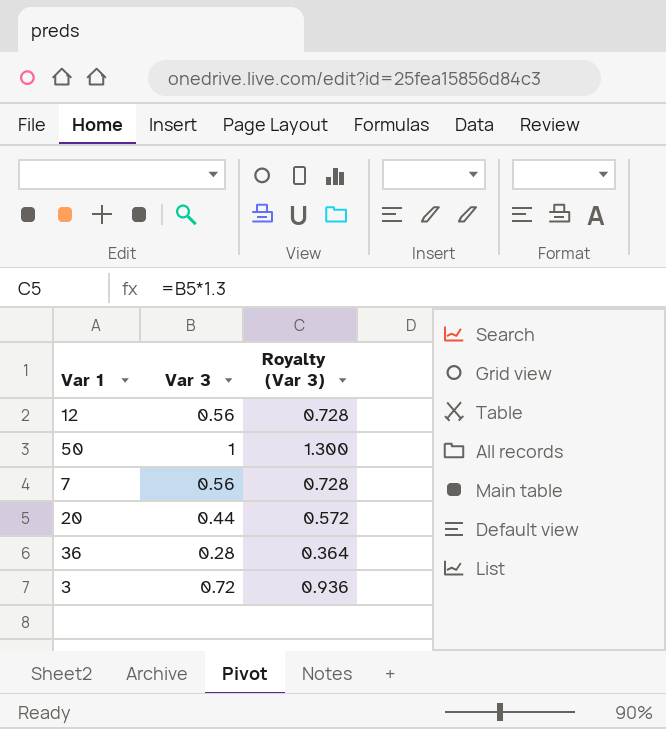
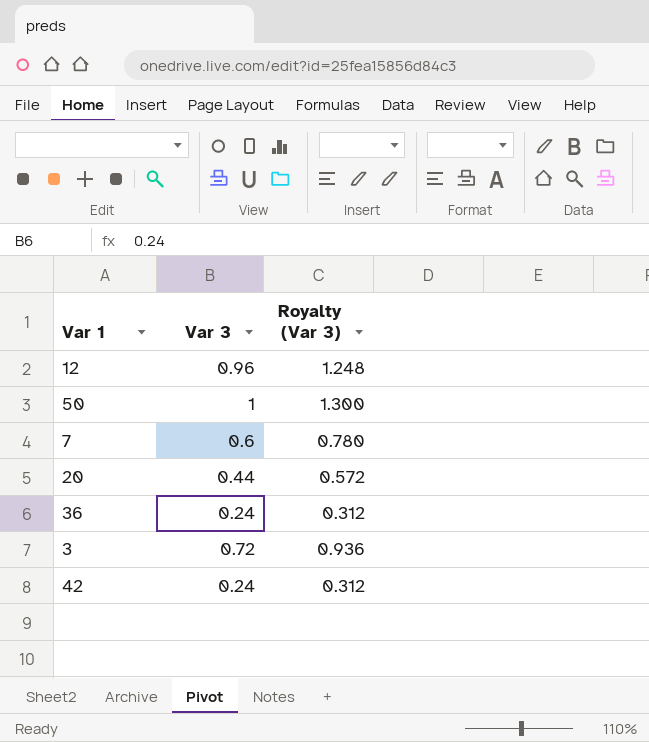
12 | Var 3: 0.56 -> 0.96
12 | Royalty (Var 3): 0.728 -> 1.248
7 | Var 3: 0.56 -> 0.6
7 | Royalty (Var 3): 0.728 -> 0.780
36 | Var 3: 0.28 -> 0.24
36 | Royalty (Var 3): 0.364 -> 0.312
row 42: none -> 0.24 | 0.312

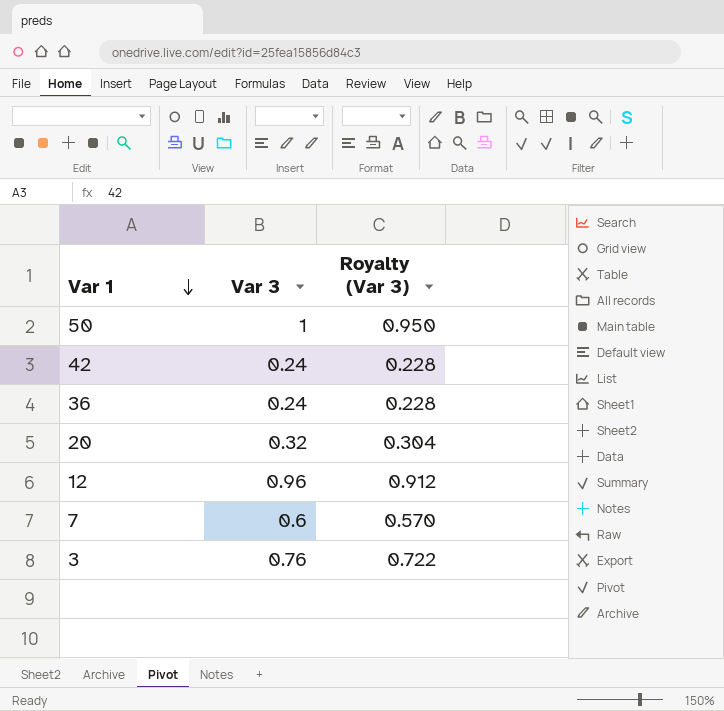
row order: none -> Var 1 descending
column Royalty (Var 3) | formula: [Var 3] * 1.3 -> [Var 3] * 0.95
20 | Var 3: 0.44 -> 0.32
3 | Var 3: 0.72 -> 0.76

